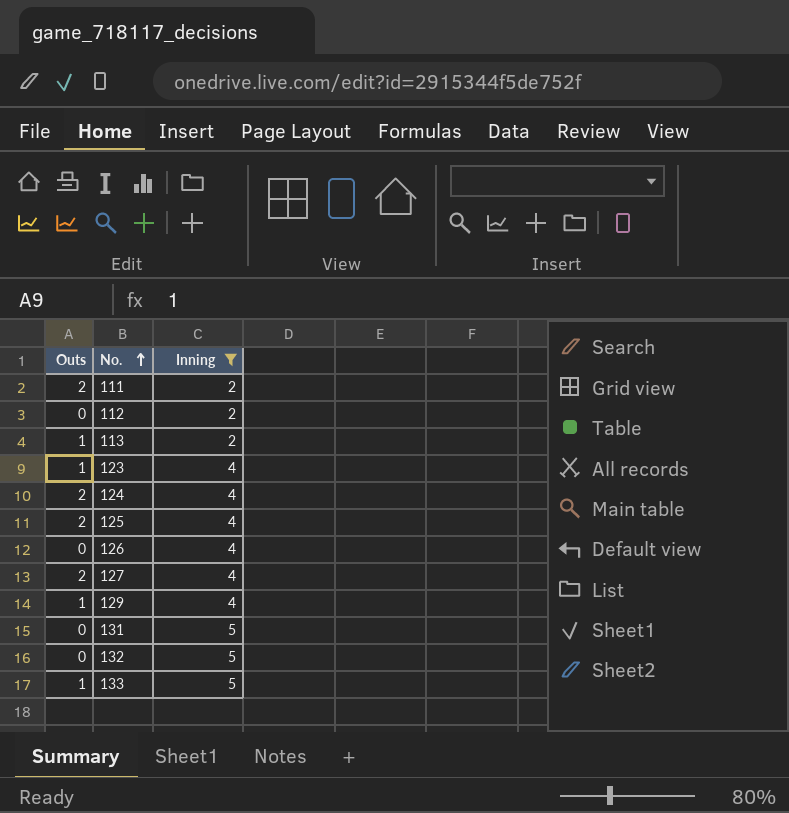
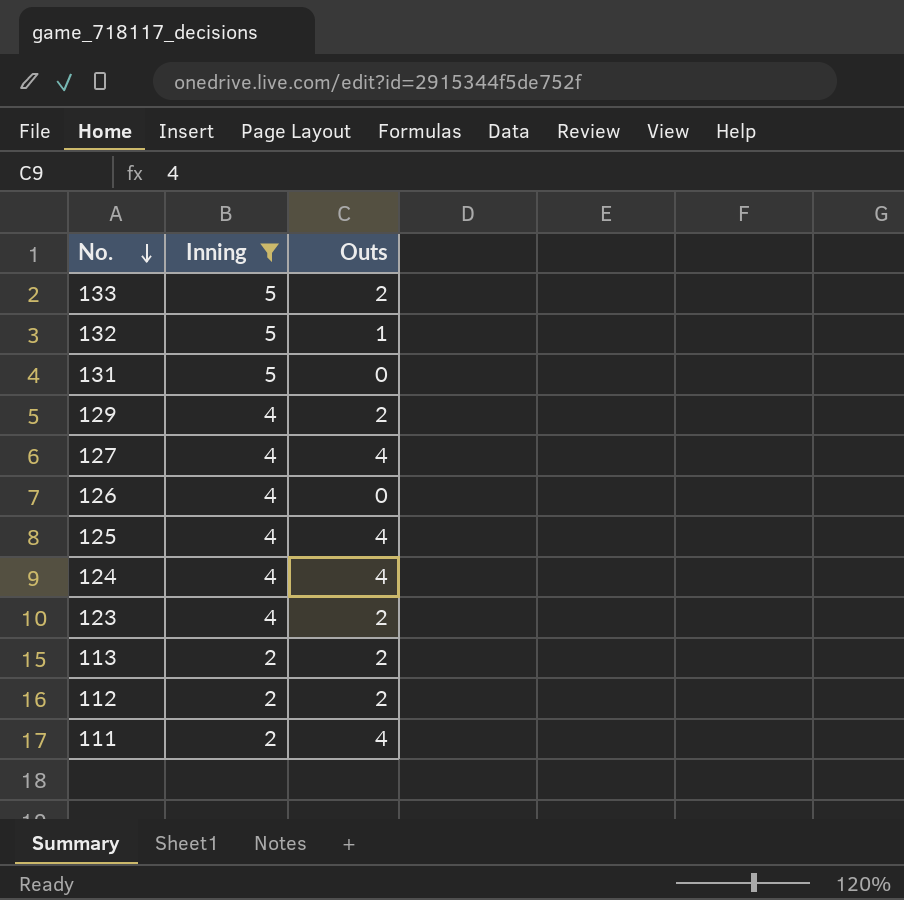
row order: No. ascending -> No. descending
column Outs | position: 1 -> 3
133 | Outs: 1 -> 2
132 | Outs: 0 -> 1
129 | Outs: 1 -> 2
127 | Outs: 2 -> 4
125 | Outs: 2 -> 4
124 | Outs: 2 -> 4
123 | Outs: 1 -> 2
113 | Outs: 1 -> 2
112 | Outs: 0 -> 2
111 | Outs: 2 -> 4

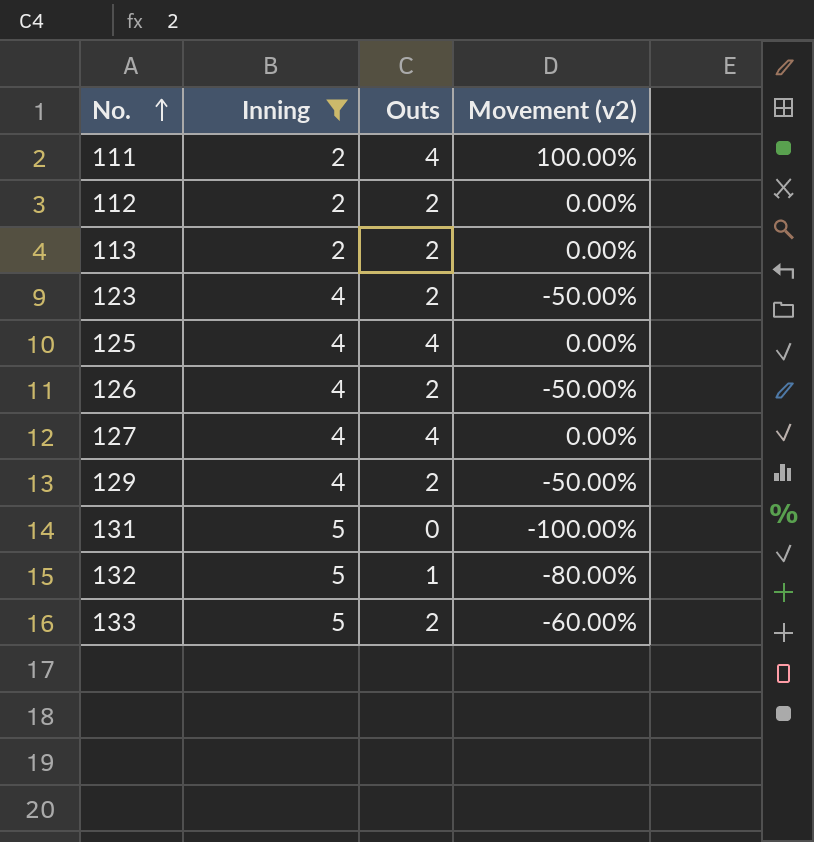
row order: No. descending -> No. ascending
column Movement (v2) | formula: none -> ([Outs] - [Inning]) / [Inning]
row 124: 4 | 4 -> none
126 | Outs: 0 -> 2

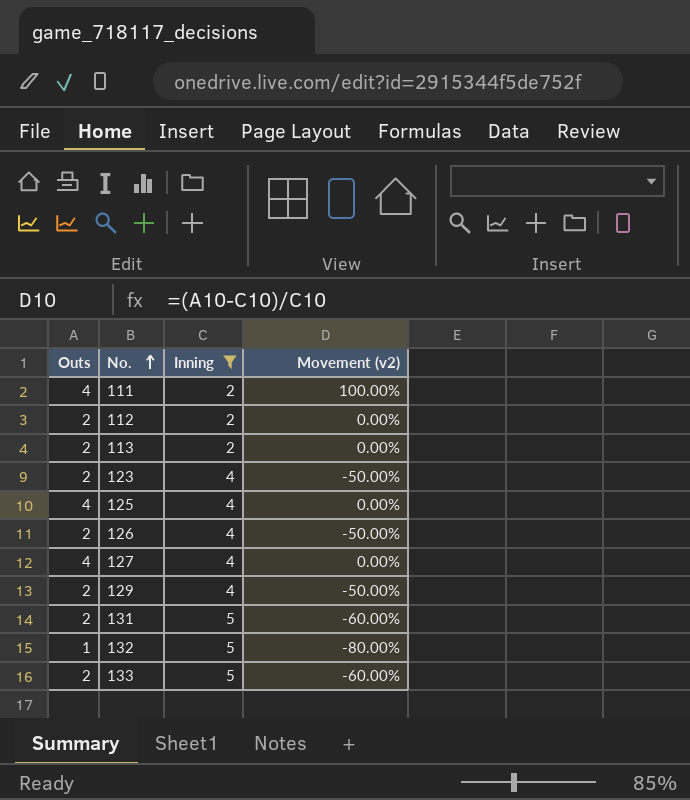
column Outs | position: 3 -> 1
131 | Outs: 0 -> 2
131 | Movement (v2): -100.00% -> -60.00%

